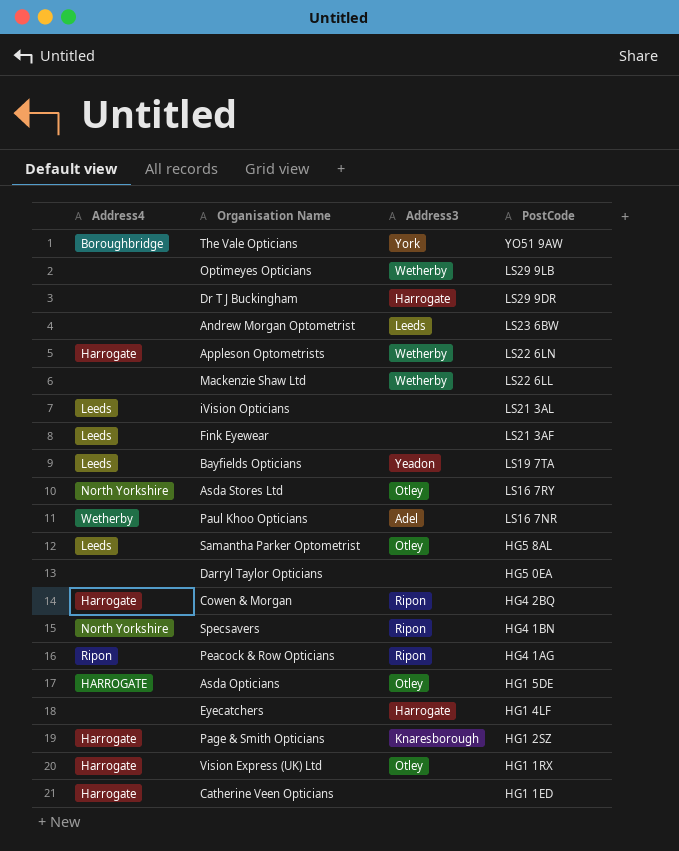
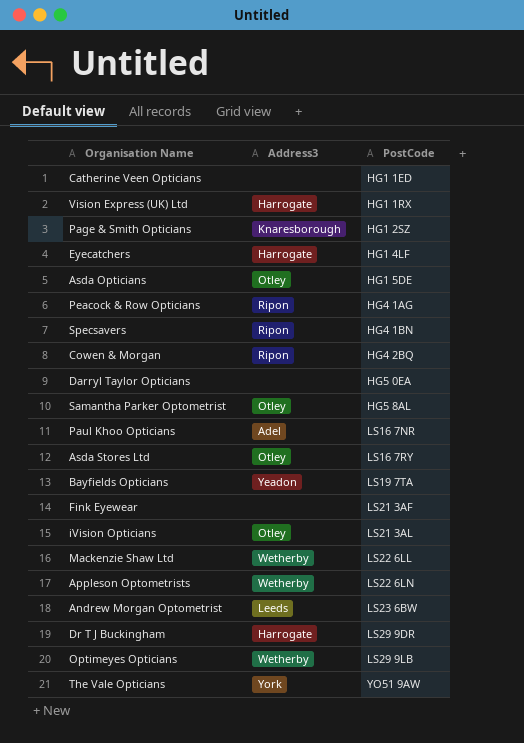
row order: PostCode descending -> PostCode ascending
column Address4 | position: 1 -> none
Vision Express (UK) Ltd | Address3: Otley -> Harrogate
iVision Opticians | Address3: none -> Otley

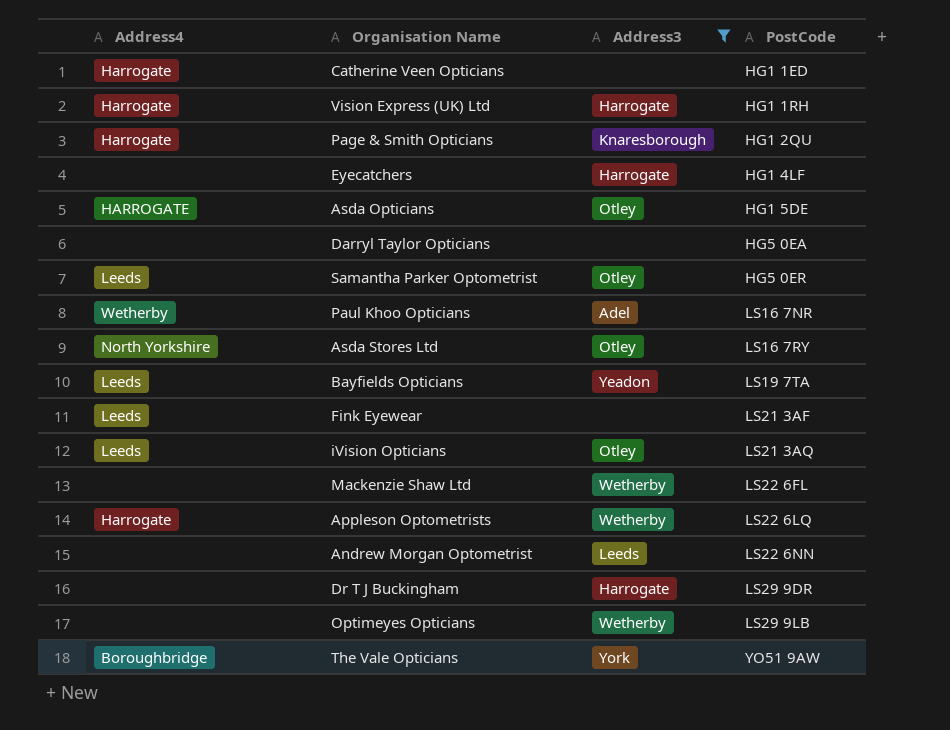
filter: none -> Address3 != Ripon
column Address4 | position: none -> 1
Vision Express (UK) Ltd | PostCode: HG1 1RX -> HG1 1RH
Page & Smith Opticians | PostCode: HG1 2SZ -> HG1 2QU
Samantha Parker Optometrist | PostCode: HG5 8AL -> HG5 0ER
iVision Opticians | PostCode: LS21 3AL -> LS21 3AQ
Mackenzie Shaw Ltd | PostCode: LS22 6LL -> LS22 6FL
Appleson Optometrists | PostCode: LS22 6LN -> LS22 6LQ
Andrew Morgan Optometrist | PostCode: LS23 6BW -> LS22 6NN

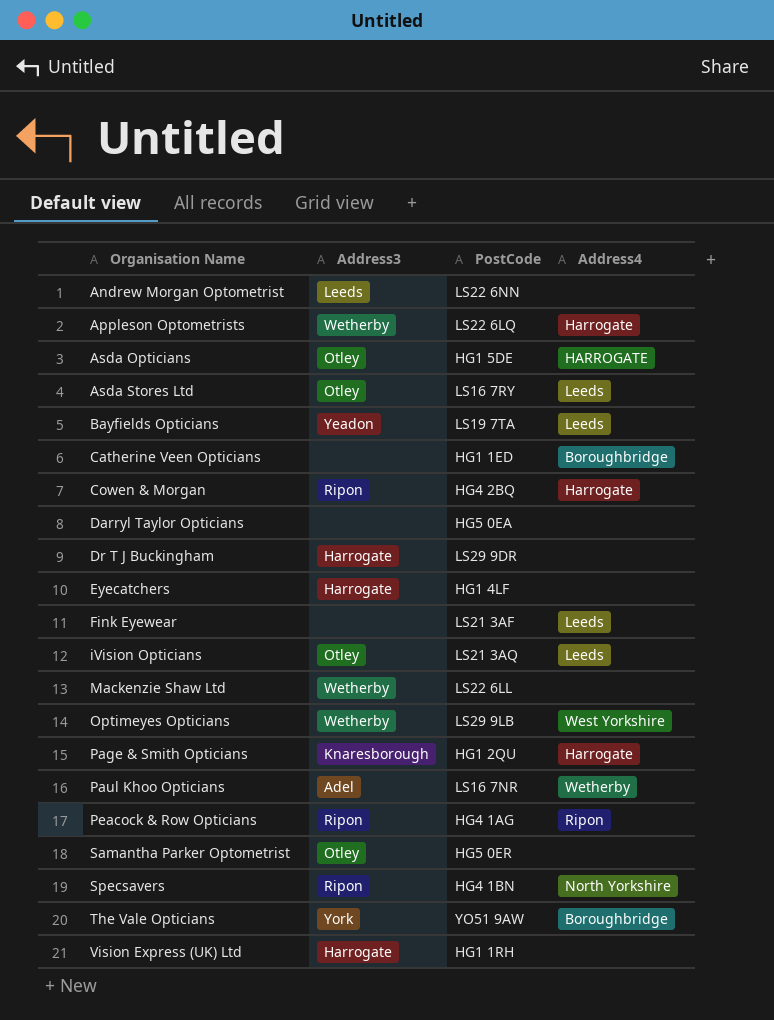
filter: Address3 != Ripon -> none
row order: PostCode ascending -> Organisation Name ascending
column Address4 | position: 1 -> 4
Asda Stores Ltd | Address4: North Yorkshire -> Leeds
Catherine Veen Opticians | Address4: Harrogate -> Boroughbridge
Mackenzie Shaw Ltd | PostCode: LS22 6FL -> LS22 6LL
Optimeyes Opticians | Address4: none -> West Yorkshire
Samantha Parker Optometrist | Address4: Leeds -> none
Vision Express (UK) Ltd | Address4: Harrogate -> none

